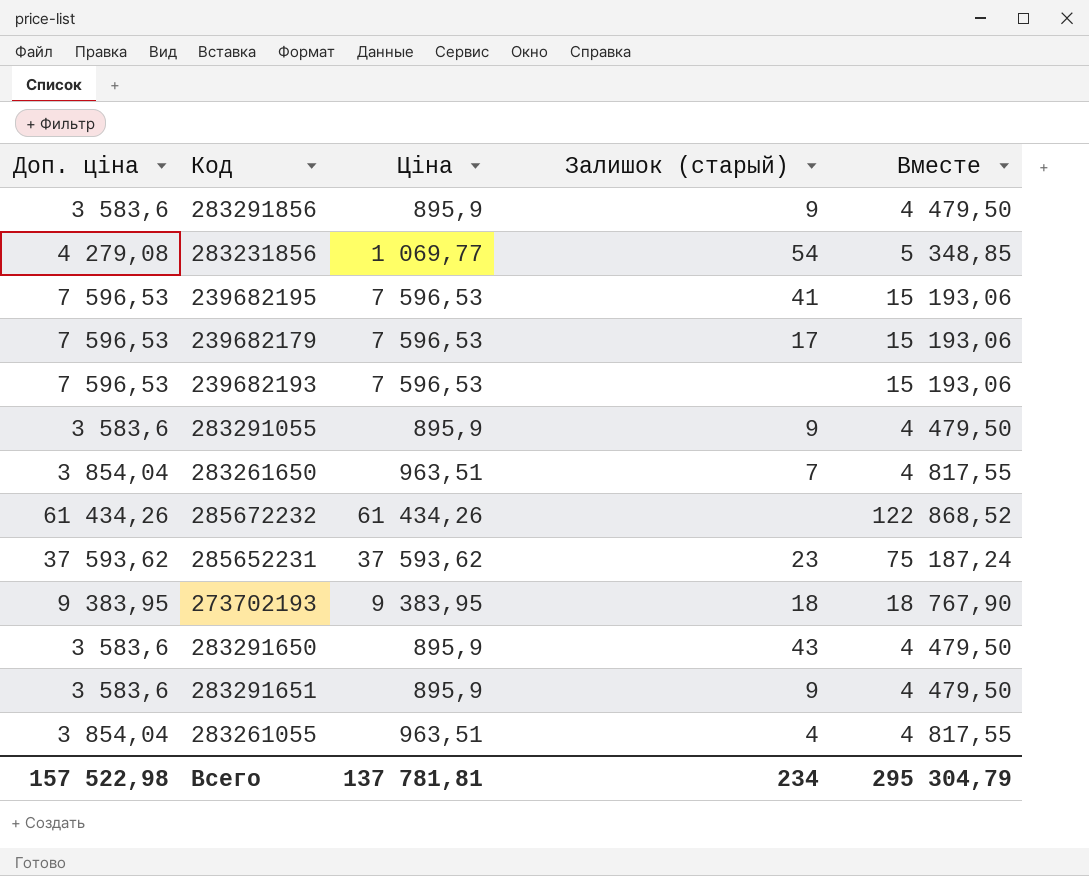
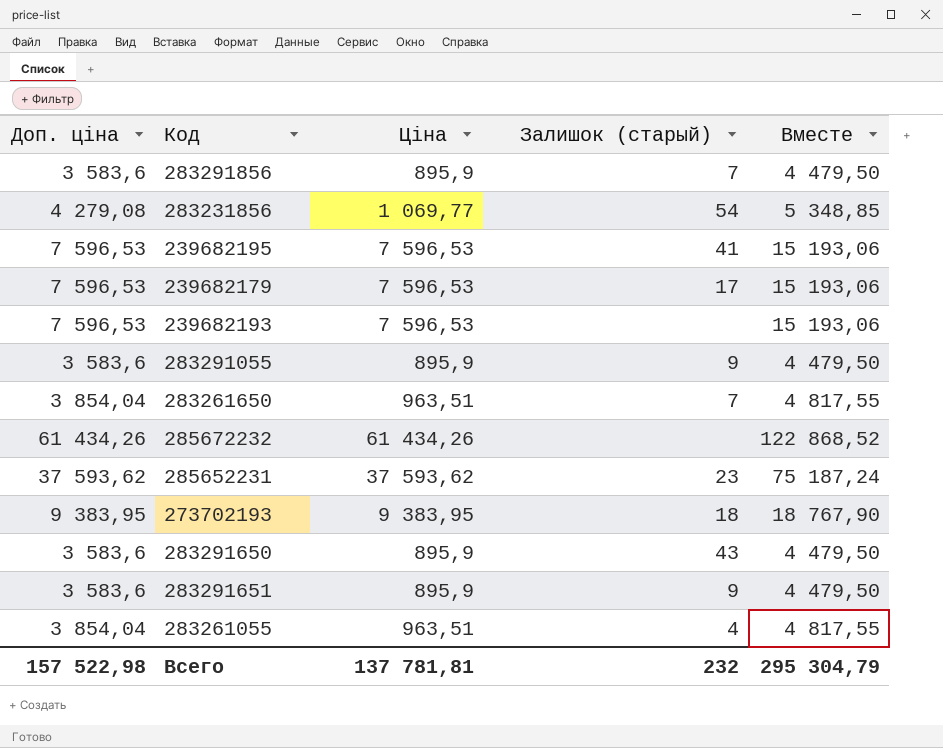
283291856 | Залишок (старый): 9 -> 7
Всего | Залишок (старый): 234 -> 232

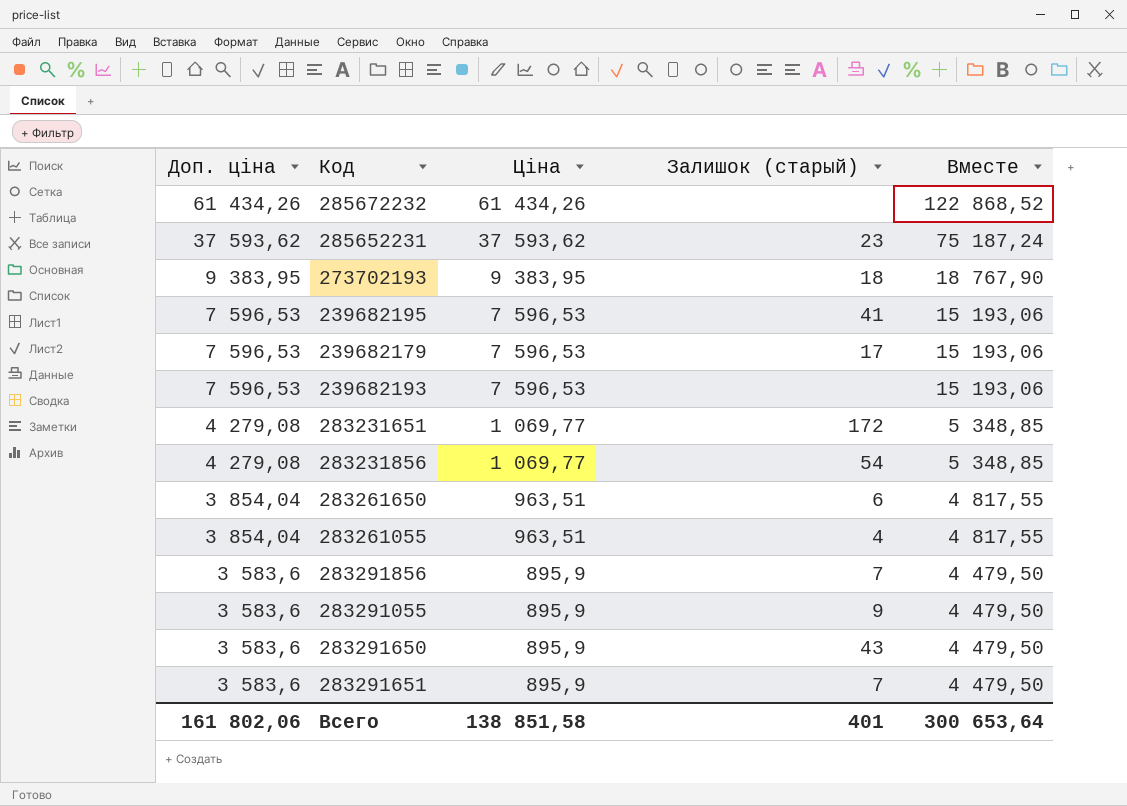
row order: none -> Доп. ціна descending
row 283231651: none -> 4 279,08 | 1 069,77 | 172 | 5 348,85
283261650 | Залишок (старый): 7 -> 6
283291651 | Залишок (старый): 9 -> 7
Всего | Доп. ціна: 157 522,98 -> 161 802,06
Всего | Ціна: 137 781,81 -> 138 851,58
Всего | Залишок (старый): 232 -> 401
Всего | Вместе: 295 304,79 -> 300 653,64

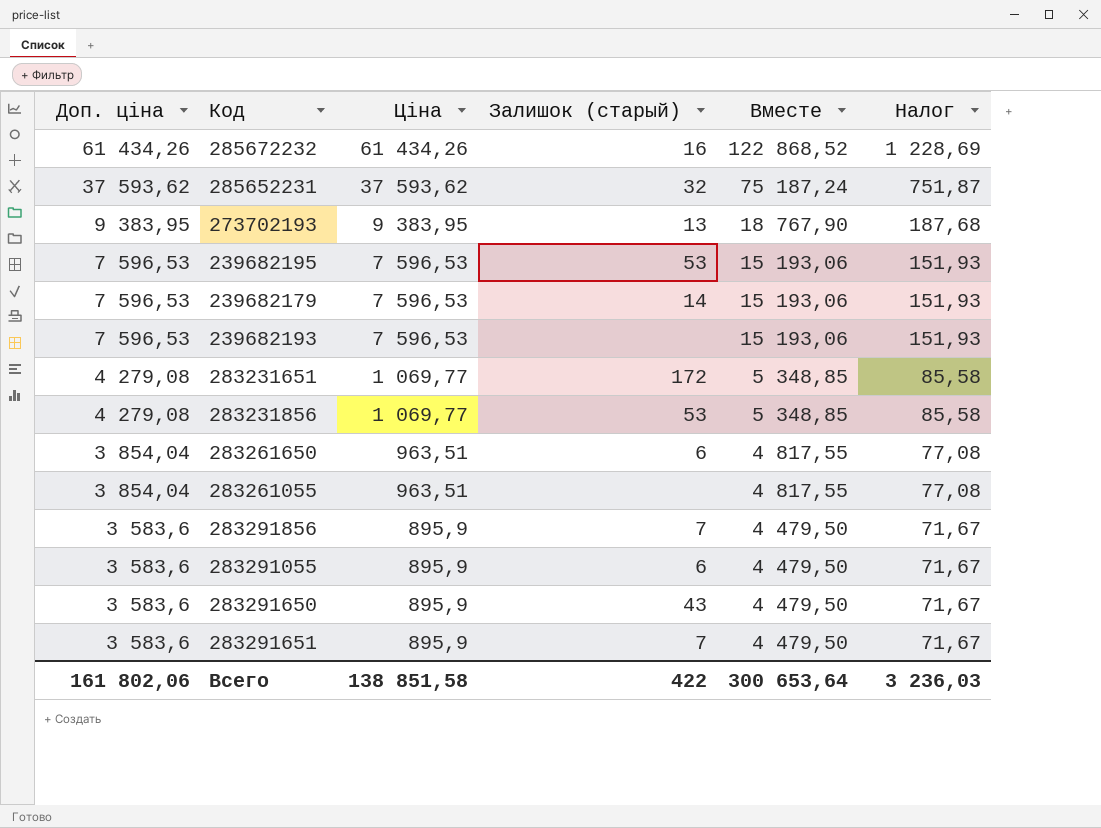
column Налог | formula: none -> [Доп. ціна] * 0,02
285672232 | Залишок (старый): none -> 16
285652231 | Залишок (старый): 23 -> 32
273702193 | Залишок (старый): 18 -> 13
239682195 | Залишок (старый): 41 -> 53
239682179 | Залишок (старый): 17 -> 14
283231856 | Залишок (старый): 54 -> 53
283261055 | Залишок (старый): 4 -> none
283291055 | Залишок (старый): 9 -> 6
Всего | Залишок (старый): 401 -> 422

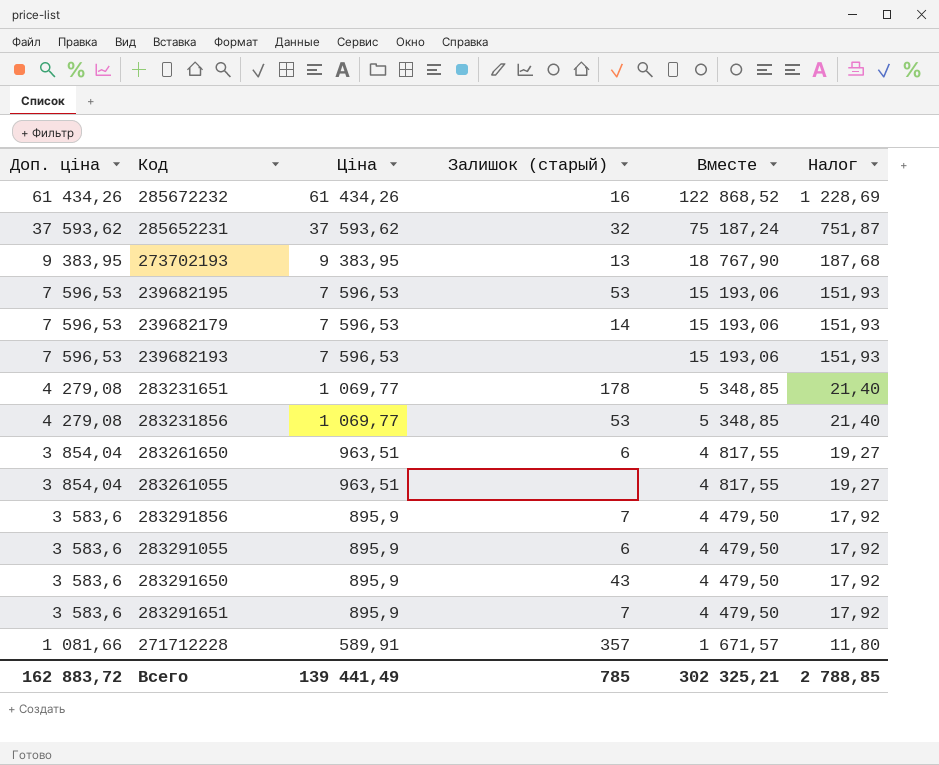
column Налог | formula: [Доп. ціна] * 0,02 -> [Ціна] * 0,02
283231651 | Залишок (старый): 172 -> 178
row 271712228: none -> 1 081,66 | 589,91 | 357 | 1 671,57 | 11,80
Всего | Доп. ціна: 161 802,06 -> 162 883,72
Всего | Ціна: 138 851,58 -> 139 441,49
Всего | Залишок (старый): 422 -> 785
Всего | Вместе: 300 653,64 -> 302 325,21
Всего | Налог: 3 236,03 -> 2 788,85

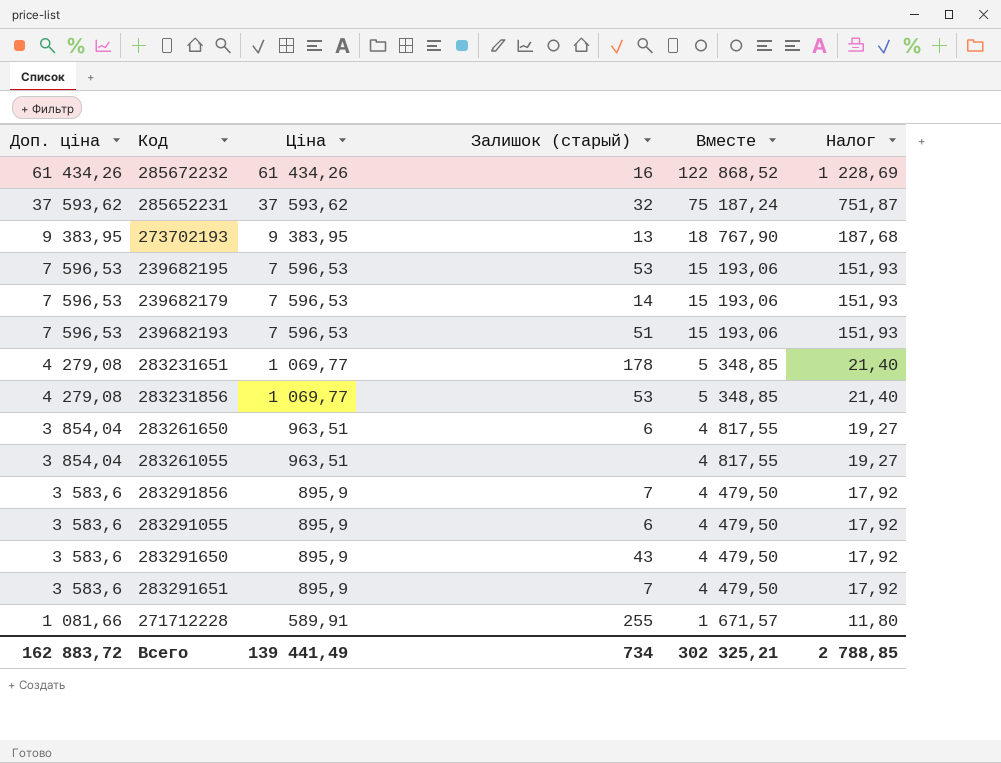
239682193 | Залишок (старый): none -> 51
271712228 | Залишок (старый): 357 -> 255
Всего | Залишок (старый): 785 -> 734

